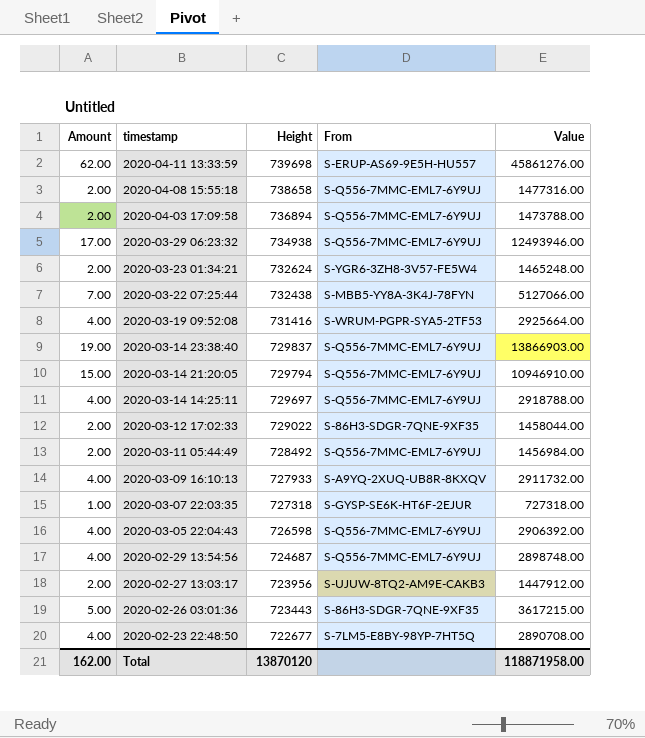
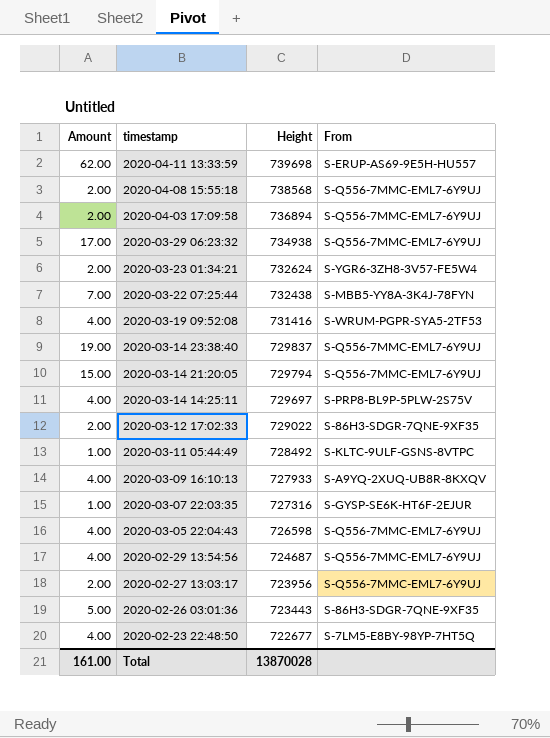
column Value | formula: [Amount] * [Height] -> none
2020-04-08 15:55:18 | Height: 738658 -> 738568
2020-03-14 14:25:11 | From: S-Q556-7MMC-EML7-6Y9UJ -> S-PRP8-BL9P-5PLW-2S75V
2020-03-11 05:44:49 | Amount: 2.00 -> 1.00
2020-03-11 05:44:49 | From: S-Q556-7MMC-EML7-6Y9UJ -> S-KLTC-9ULF-GSNS-8VTPC
2020-03-07 22:03:35 | Height: 727318 -> 727316
2020-02-27 13:03:17 | From: S-UJUW-8TQ2-AM9E-CAKB3 -> S-Q556-7MMC-EML7-6Y9UJ
Total | Amount: 162.00 -> 161.00
Total | Height: 13870120 -> 13870028

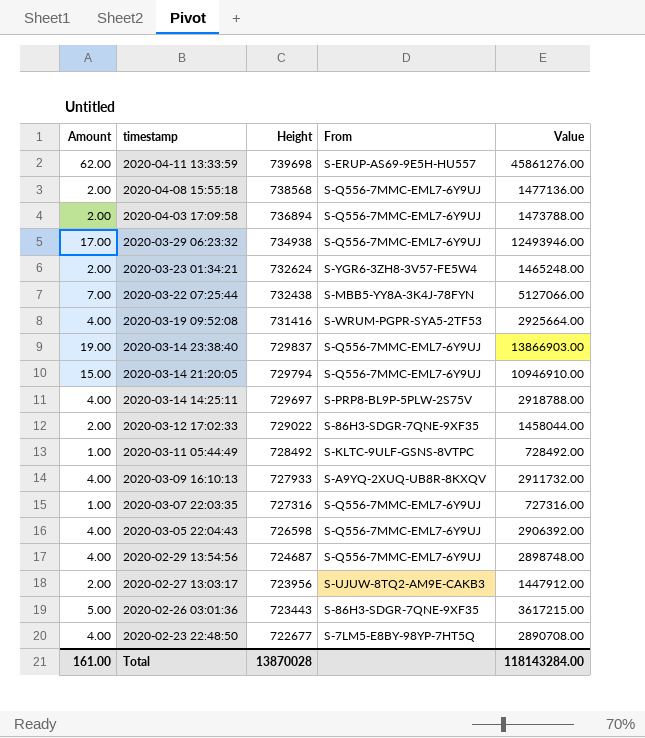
column Value | formula: none -> [Amount] * [Height]
2020-03-07 22:03:35 | From: S-GYSP-SE6K-HT6F-2EJUR -> S-Q556-7MMC-EML7-6Y9UJ
2020-02-27 13:03:17 | From: S-Q556-7MMC-EML7-6Y9UJ -> S-UJUW-8TQ2-AM9E-CAKB3

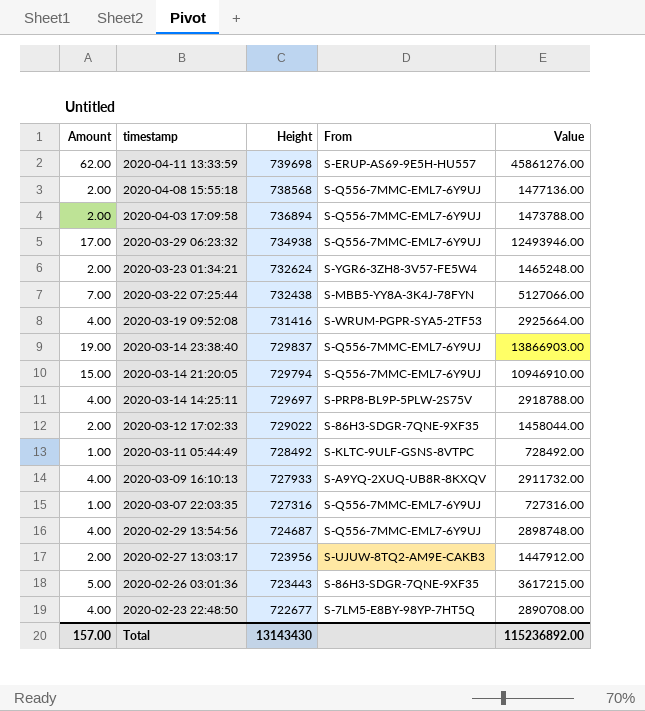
row 2020-03-05 22:04:43: 4.00 | 726598 | S-Q556-7MMC-EML7-6Y9UJ | 2906392.00 -> none
Total | Amount: 161.00 -> 157.00
Total | Height: 13870028 -> 13143430
Total | Value: 118143284.00 -> 115236892.00

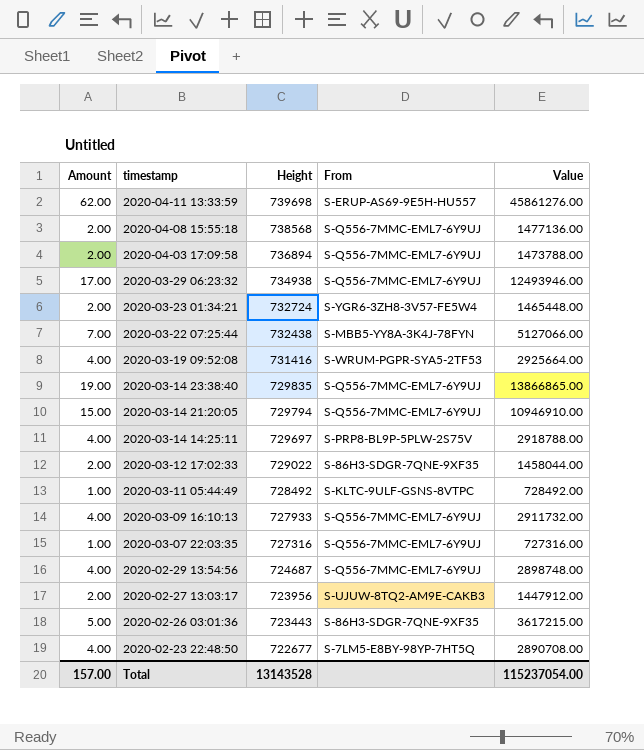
2020-03-23 01:34:21 | Height: 732624 -> 732724
2020-03-23 01:34:21 | Value: 1465248.00 -> 1465448.00
2020-03-14 23:38:40 | Height: 729837 -> 729835
2020-03-14 23:38:40 | Value: 13866903.00 -> 13866865.00
2020-03-09 16:10:13 | From: S-A9YQ-2XUQ-UB8R-8KXQV -> S-Q556-7MMC-EML7-6Y9UJ
Total | Height: 13143430 -> 13143528
Total | Value: 115236892.00 -> 115237054.00

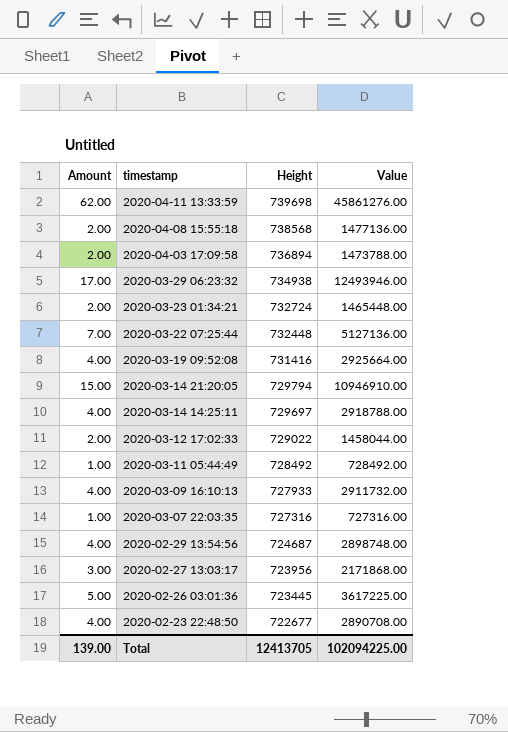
column From | position: 4 -> none
row 2020-03-14 23:38:40: 19.00 | 729835 | S-Q556-7MMC-EML7-6Y9UJ | 13866865.00 -> none
2020-03-22 07:25:44 | Height: 732438 -> 732448
2020-03-22 07:25:44 | Value: 5127066.00 -> 5127136.00
2020-02-27 13:03:17 | Amount: 2.00 -> 3.00
2020-02-27 13:03:17 | Value: 1447912.00 -> 2171868.00
2020-02-26 03:01:36 | Height: 723443 -> 723445
2020-02-26 03:01:36 | Value: 3617215.00 -> 3617225.00
Total | Amount: 157.00 -> 139.00
Total | Height: 13143528 -> 12413705
Total | Value: 115237054.00 -> 102094225.00

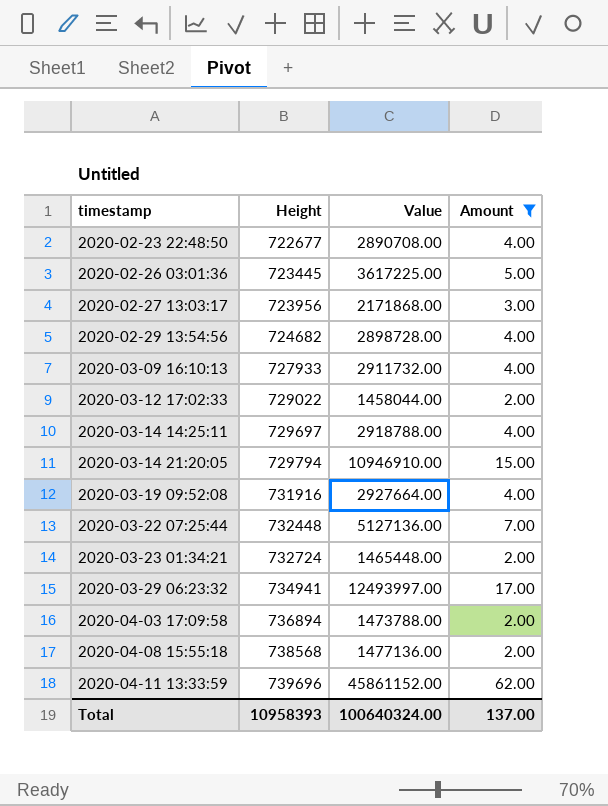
filter: none -> Amount != 1.00
row order: timestamp descending -> timestamp ascending
column Amount | position: 1 -> 4
2020-02-29 13:54:56 | Height: 724687 -> 724682
2020-02-29 13:54:56 | Value: 2898748.00 -> 2898728.00
2020-03-19 09:52:08 | Height: 731416 -> 731916
2020-03-19 09:52:08 | Value: 2925664.00 -> 2927664.00
2020-03-29 06:23:32 | Height: 734938 -> 734941
2020-03-29 06:23:32 | Value: 12493946.00 -> 12493997.00
2020-04-11 13:33:59 | Height: 739698 -> 739696
2020-04-11 13:33:59 | Value: 45861276.00 -> 45861152.00
Total | Height: 12413705 -> 10958393
Total | Value: 102094225.00 -> 100640324.00
Total | Amount: 139.00 -> 137.00

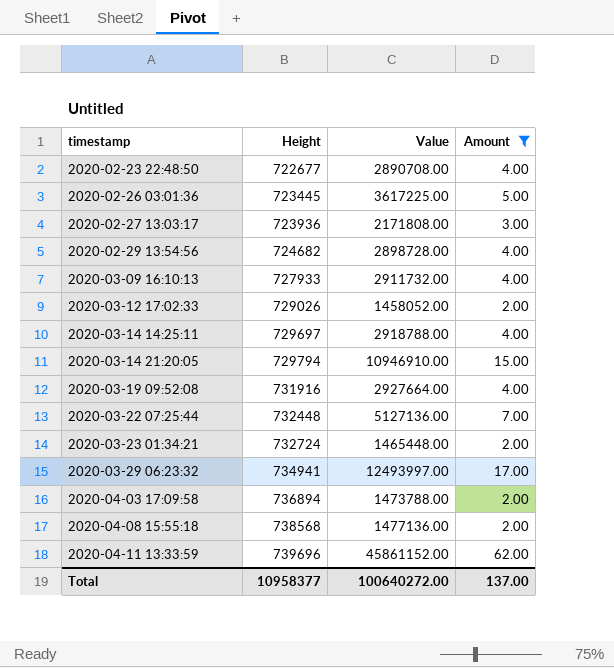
2020-02-27 13:03:17 | Height: 723956 -> 723936
2020-02-27 13:03:17 | Value: 2171868.00 -> 2171808.00
2020-03-12 17:02:33 | Height: 729022 -> 729026
2020-03-12 17:02:33 | Value: 1458044.00 -> 1458052.00
Total | Height: 10958393 -> 10958377
Total | Value: 100640324.00 -> 100640272.00

